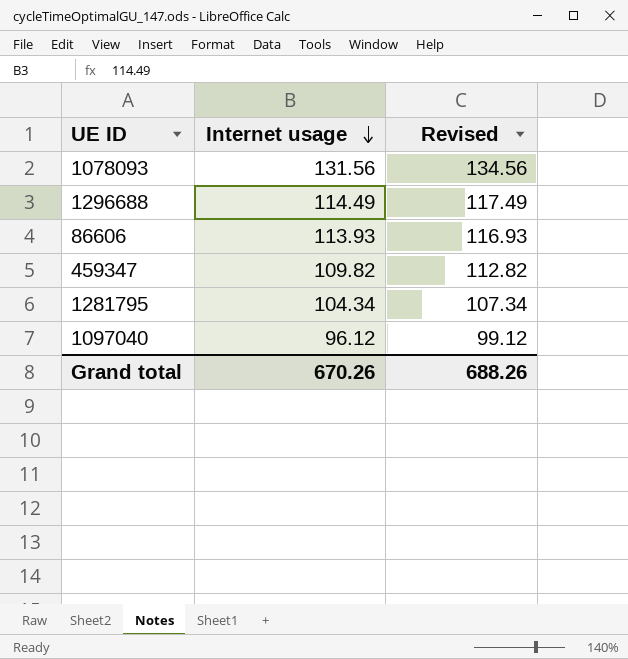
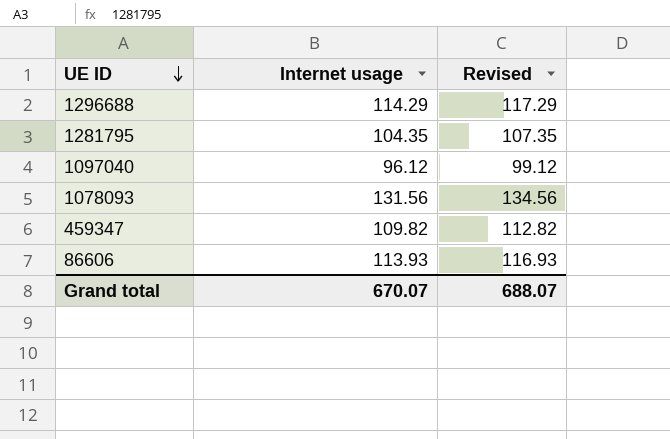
row order: Internet usage descending -> UE ID descending
1296688 | Internet usage: 114.49 -> 114.29
1296688 | Revised: 117.49 -> 117.29
1281795 | Internet usage: 104.34 -> 104.35
1281795 | Revised: 107.34 -> 107.35
Grand total | Internet usage: 670.26 -> 670.07
Grand total | Revised: 688.26 -> 688.07

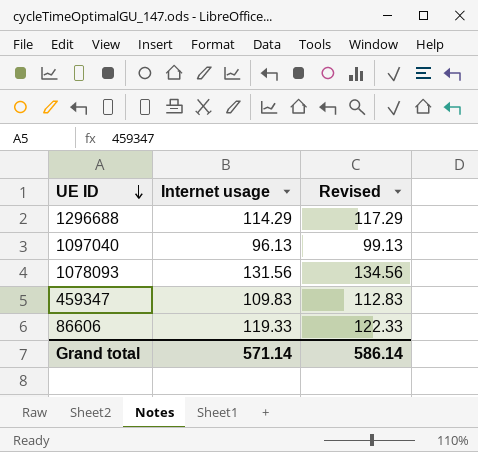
row 1281795: 104.35 | 107.35 -> none
1097040 | Internet usage: 96.12 -> 96.13
1097040 | Revised: 99.12 -> 99.13
459347 | Internet usage: 109.82 -> 109.83
459347 | Revised: 112.82 -> 112.83
86606 | Internet usage: 113.93 -> 119.33
86606 | Revised: 116.93 -> 122.33
Grand total | Internet usage: 670.07 -> 571.14
Grand total | Revised: 688.07 -> 586.14

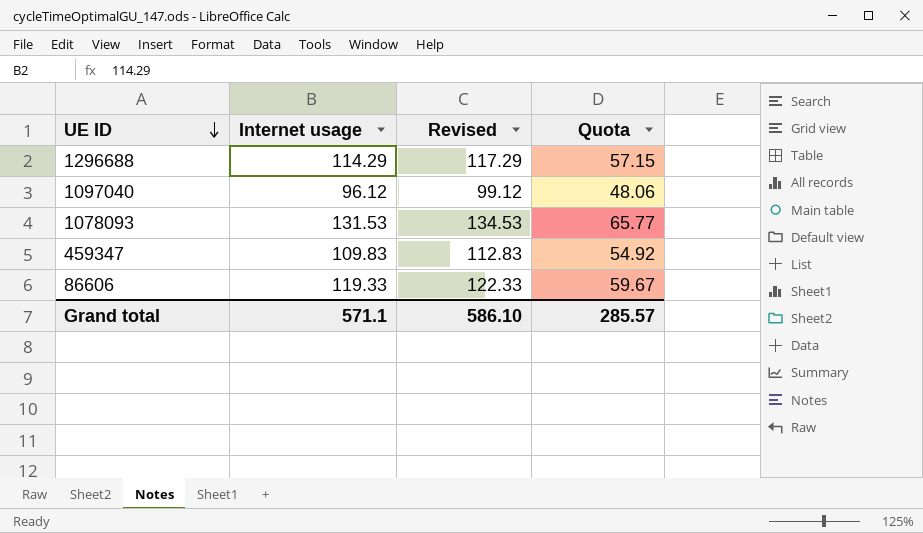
column Quota | formula: none -> [Internet usage] * 0.5
1097040 | Internet usage: 96.13 -> 96.12
1097040 | Revised: 99.13 -> 99.12
1078093 | Internet usage: 131.56 -> 131.53
1078093 | Revised: 134.56 -> 134.53
Grand total | Internet usage: 571.14 -> 571.1
Grand total | Revised: 586.14 -> 586.10

